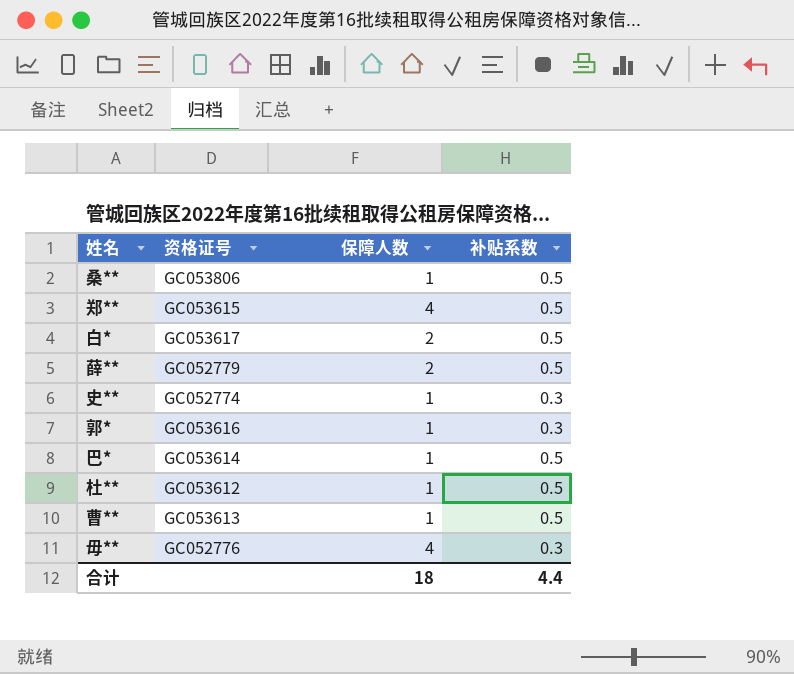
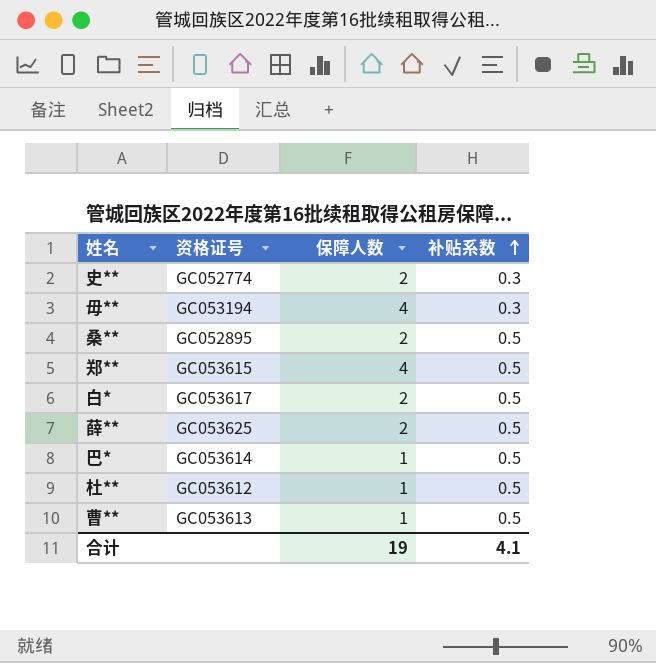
row order: none -> 补贴系数 ascending
row 郭*: GC053616 | 1 | 0.3 -> none
史** | 保障人数: 1 -> 2
毋** | 资格证号: GC052776 -> GC053194
桑** | 资格证号: GC053806 -> GC052895
桑** | 保障人数: 1 -> 2
薛** | 资格证号: GC052779 -> GC053625
合计 | 保障人数: 18 -> 19
合计 | 补贴系数: 4.4 -> 4.1

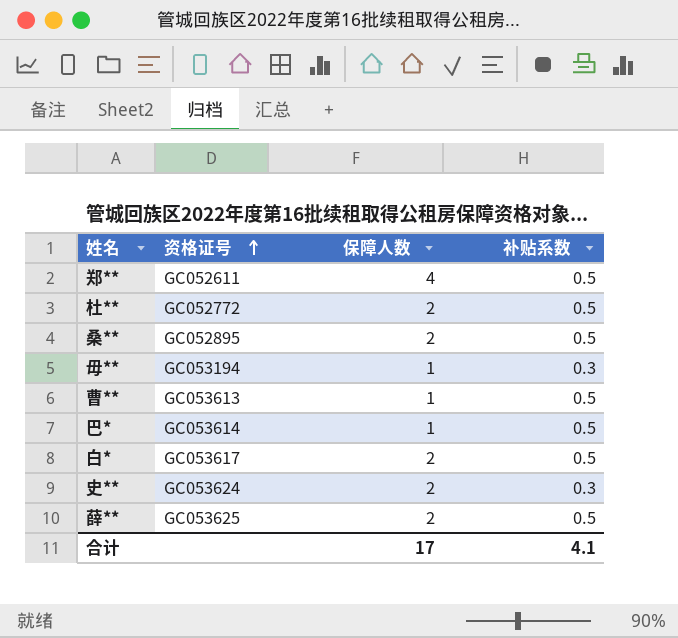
row order: 补贴系数 ascending -> 资格证号 ascending
郑** | 资格证号: GC053615 -> GC052611
杜** | 资格证号: GC053612 -> GC052772
杜** | 保障人数: 1 -> 2
毋** | 保障人数: 4 -> 1
史** | 资格证号: GC052774 -> GC053624
合计 | 保障人数: 19 -> 17

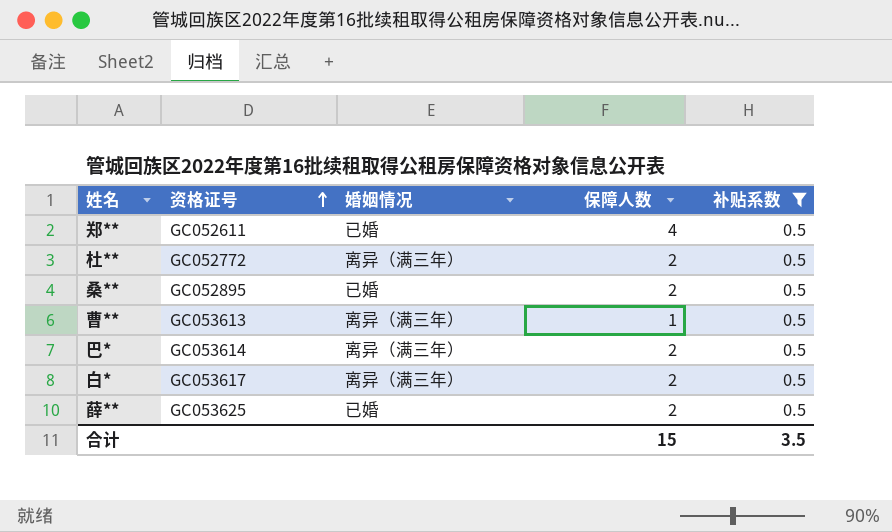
filter: none -> 补贴系数 = 0.5
column 婚姻情况 | position: none -> 3
巴* | 保障人数: 1 -> 2
合计 | 保障人数: 17 -> 15
合计 | 补贴系数: 4.1 -> 3.5

